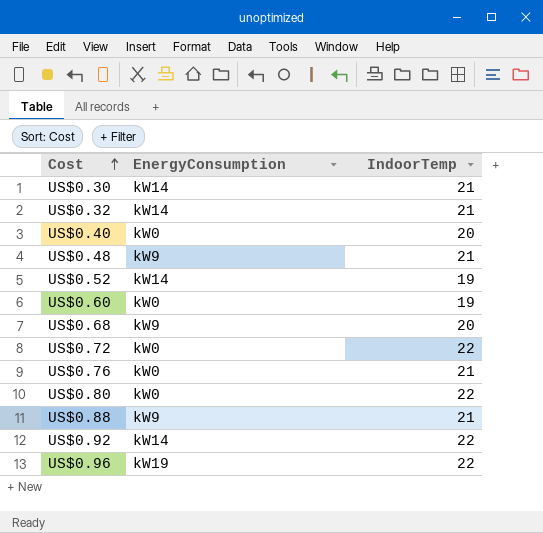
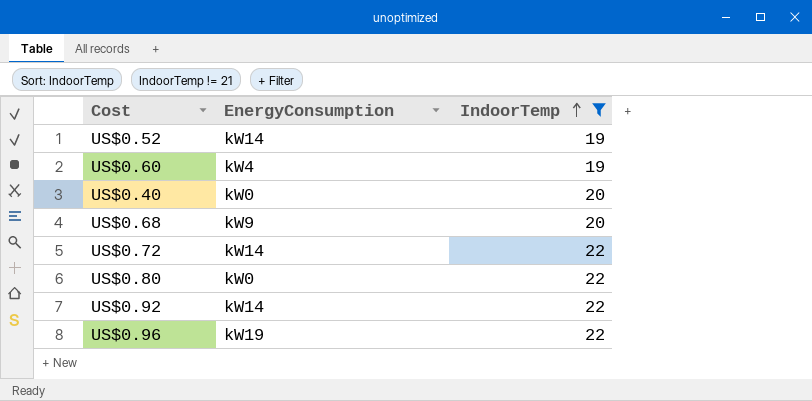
filter: none -> IndoorTemp != 21
row order: Cost ascending -> IndoorTemp ascending
US$0.60 | EnergyConsumption: kW0 -> kW4
US$0.72 | EnergyConsumption: kW0 -> kW14

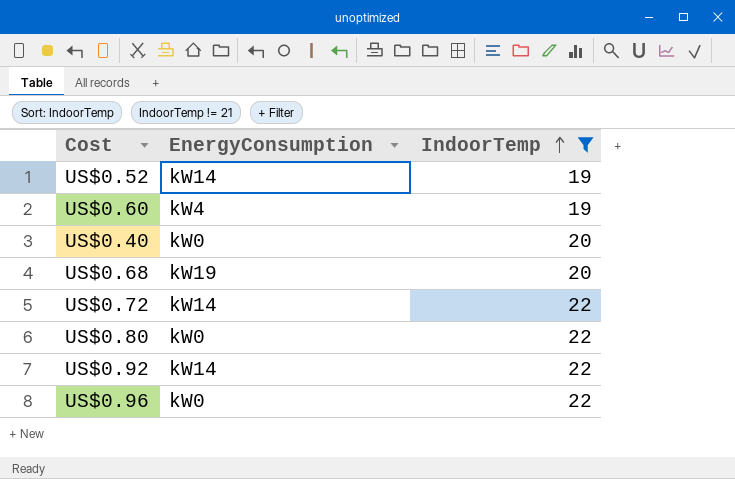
US$0.68 | EnergyConsumption: kW9 -> kW19
US$0.96 | EnergyConsumption: kW19 -> kW0

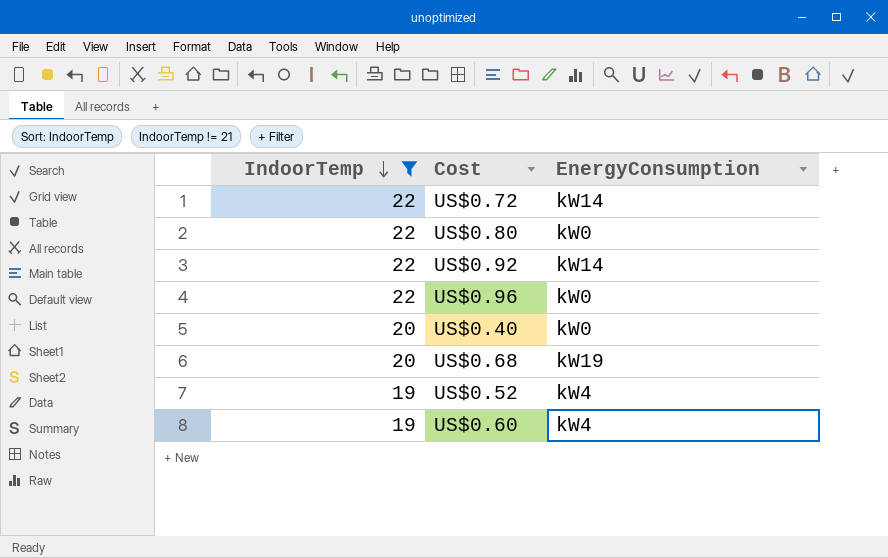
row order: IndoorTemp ascending -> IndoorTemp descending
column IndoorTemp | position: 3 -> 1
US$0.52 | EnergyConsumption: kW14 -> kW4

